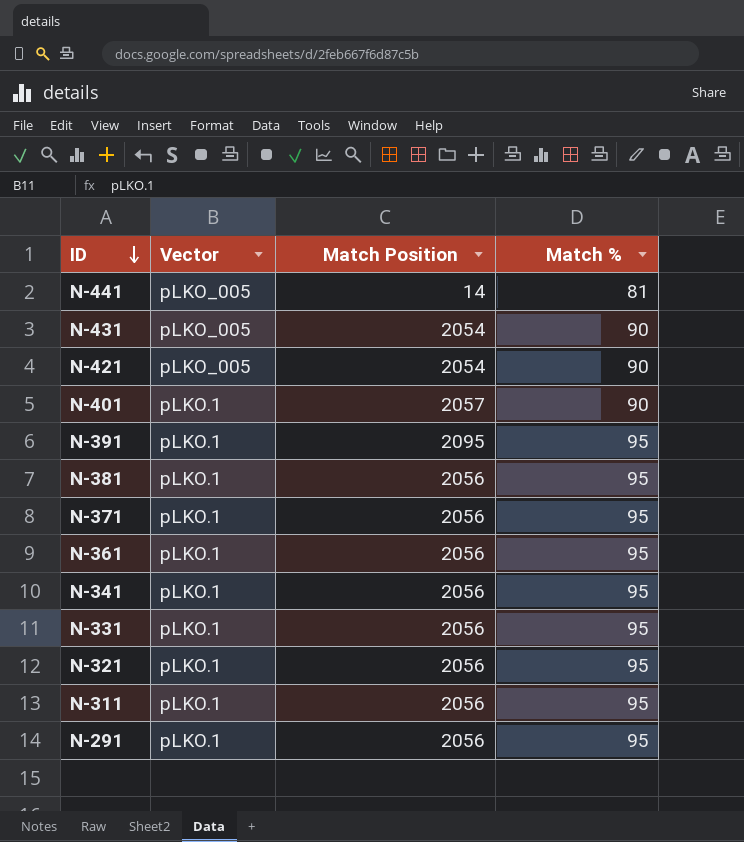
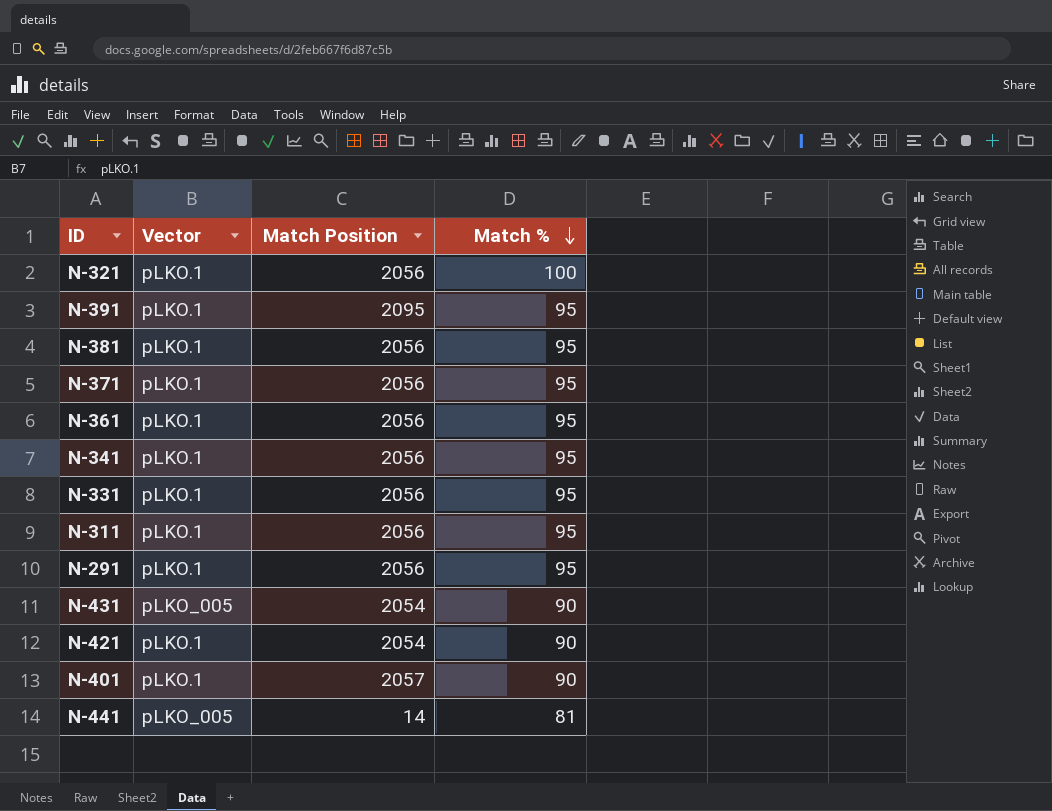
row order: ID descending -> Match % descending
N-321 | Match %: 95 -> 100
N-421 | Vector: pLKO_005 -> pLKO.1

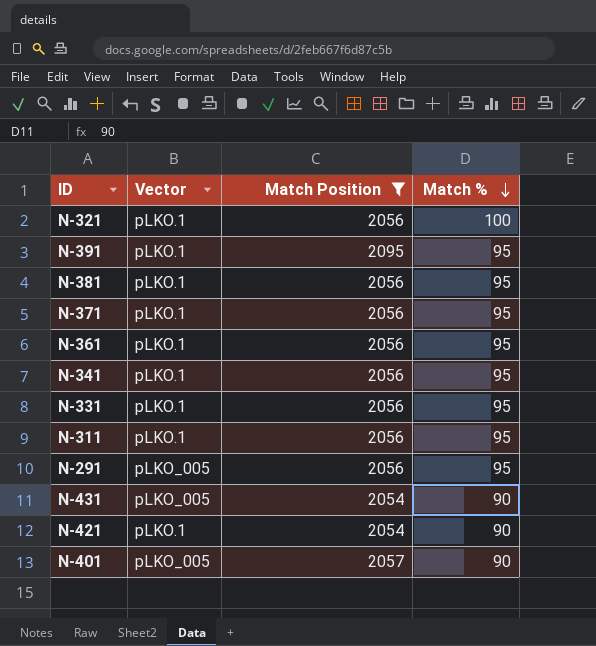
filter: none -> Match Position != 14
N-291 | Vector: pLKO.1 -> pLKO_005
N-401 | Vector: pLKO.1 -> pLKO_005

